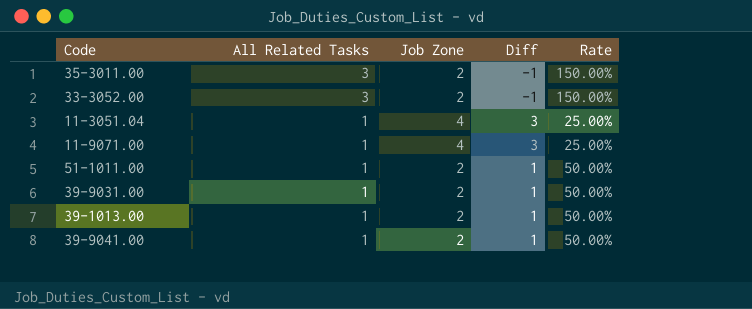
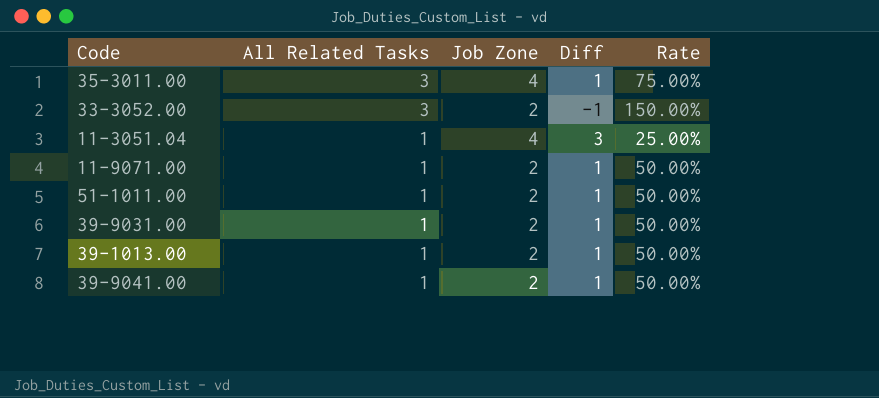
35-3011.00 | Job Zone: 2 -> 4
35-3011.00 | Diff: -1 -> 1
35-3011.00 | Rate: 150.00% -> 75.00%
11-9071.00 | Job Zone: 4 -> 2
11-9071.00 | Diff: 3 -> 1
11-9071.00 | Rate: 25.00% -> 50.00%

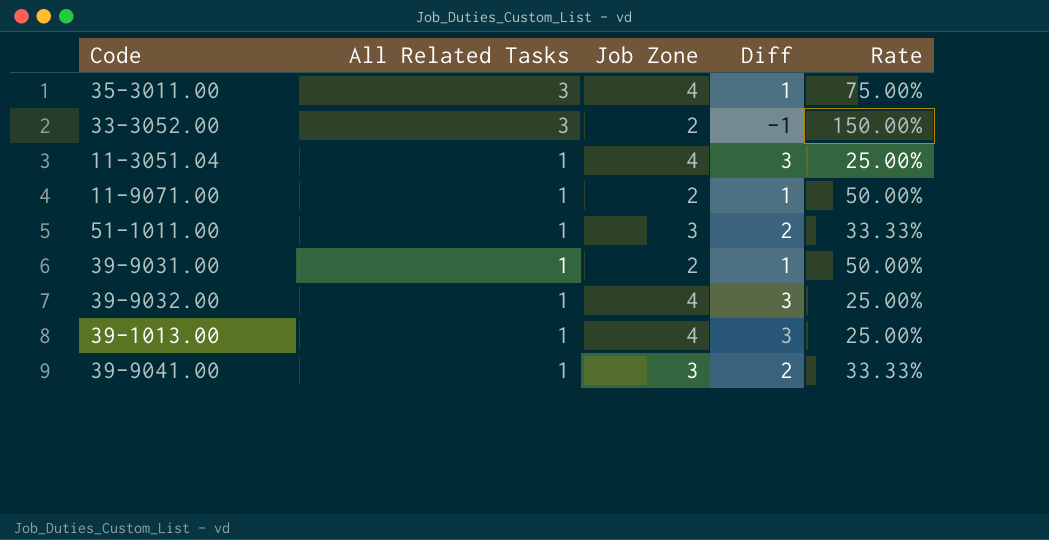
51-1011.00 | Job Zone: 2 -> 3
51-1011.00 | Diff: 1 -> 2
51-1011.00 | Rate: 50.00% -> 33.33%
row 39-9032.00: none -> 1 | 4 | 3 | 25.00%
39-1013.00 | Job Zone: 2 -> 4
39-1013.00 | Diff: 1 -> 3
39-1013.00 | Rate: 50.00% -> 25.00%
39-9041.00 | Job Zone: 2 -> 3
39-9041.00 | Diff: 1 -> 2
39-9041.00 | Rate: 50.00% -> 33.33%

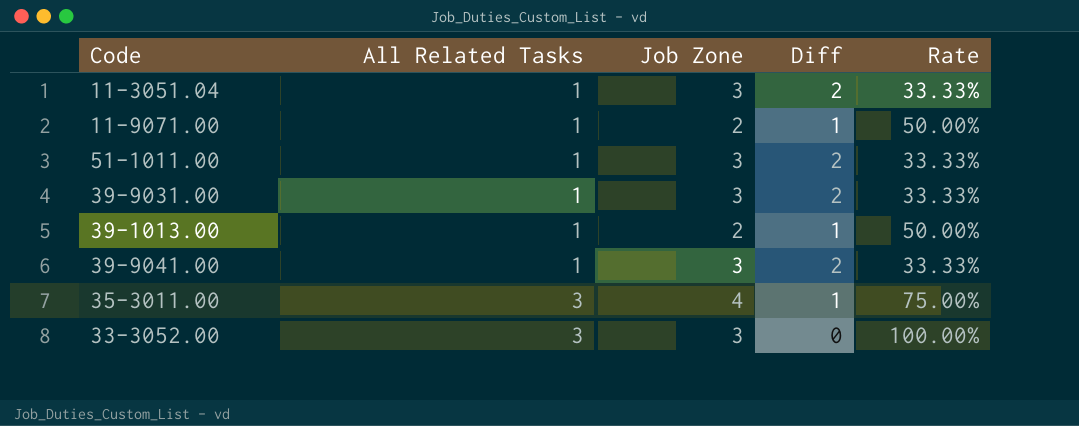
row order: All Related Tasks descending -> All Related Tasks ascending
row 39-9032.00: 1 | 4 | 3 | 25.00% -> none
11-3051.04 | Job Zone: 4 -> 3
11-3051.04 | Diff: 3 -> 2
11-3051.04 | Rate: 25.00% -> 33.33%
39-9031.00 | Job Zone: 2 -> 3
39-9031.00 | Diff: 1 -> 2
39-9031.00 | Rate: 50.00% -> 33.33%
39-1013.00 | Job Zone: 4 -> 2
39-1013.00 | Diff: 3 -> 1
39-1013.00 | Rate: 25.00% -> 50.00%
33-3052.00 | Job Zone: 2 -> 3
33-3052.00 | Diff: -1 -> 0
33-3052.00 | Rate: 150.00% -> 100.00%

